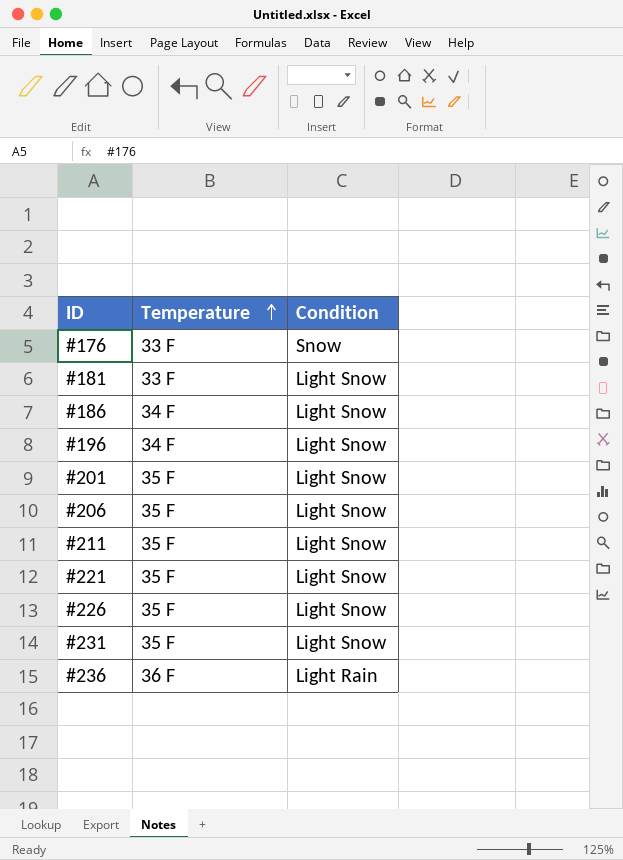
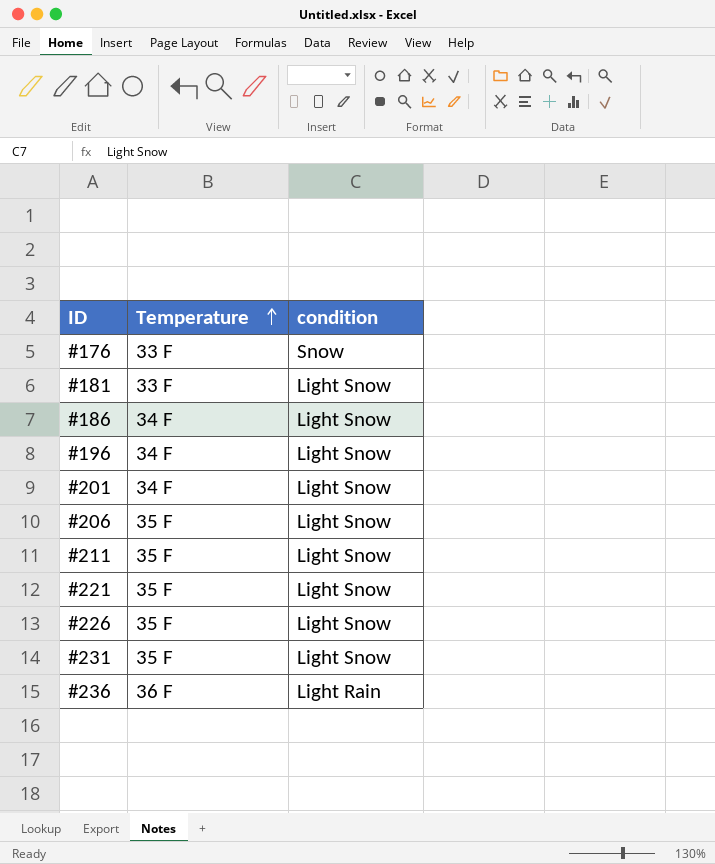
column name: Condition -> condition
#201 | Temperature: 35 F -> 34 F

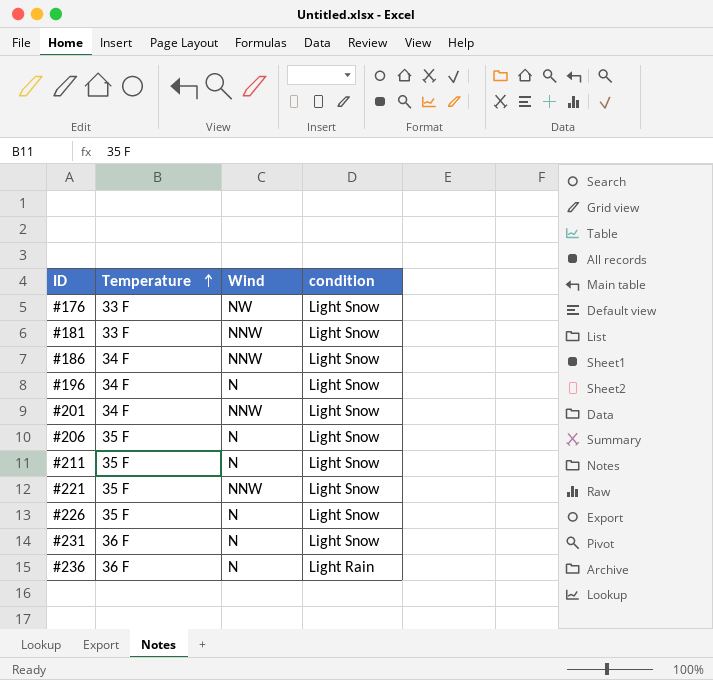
column Wind | position: none -> 3
#176 | condition: Snow -> Light Snow
#231 | Temperature: 35 F -> 36 F

